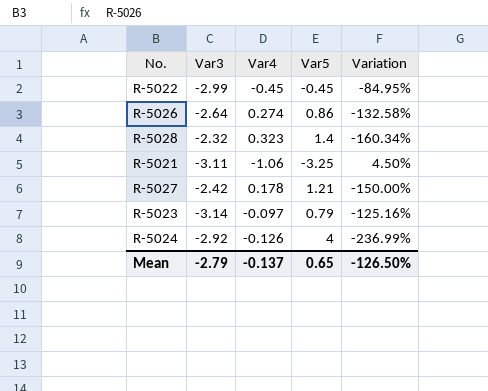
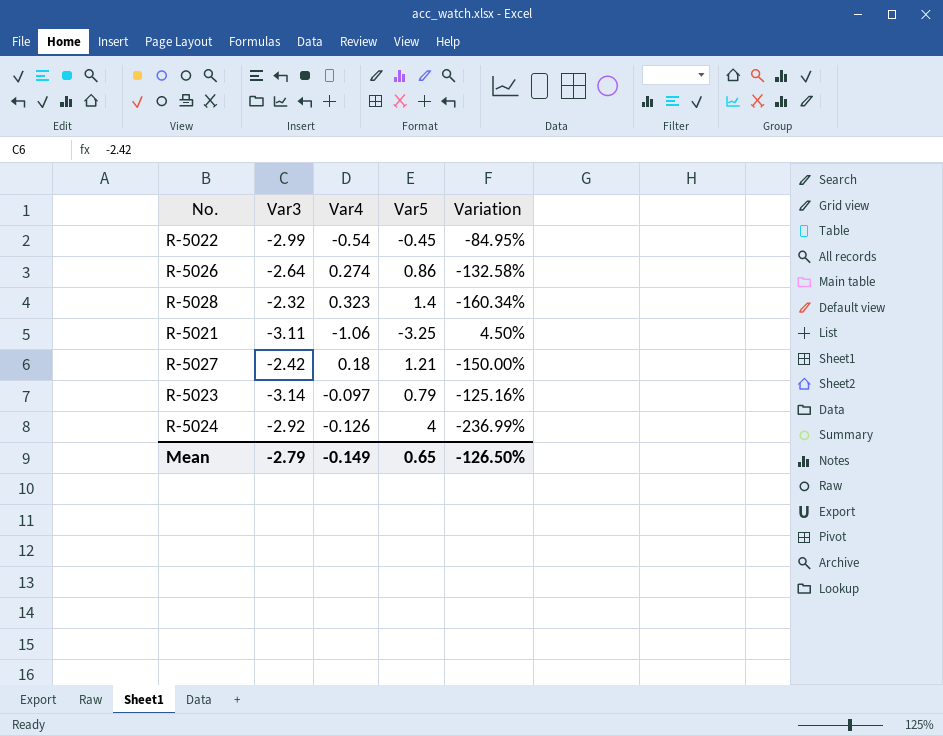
R-5022 | Var4: -0.45 -> -0.54
R-5027 | Var4: 0.178 -> 0.18
Mean | Var4: -0.137 -> -0.149

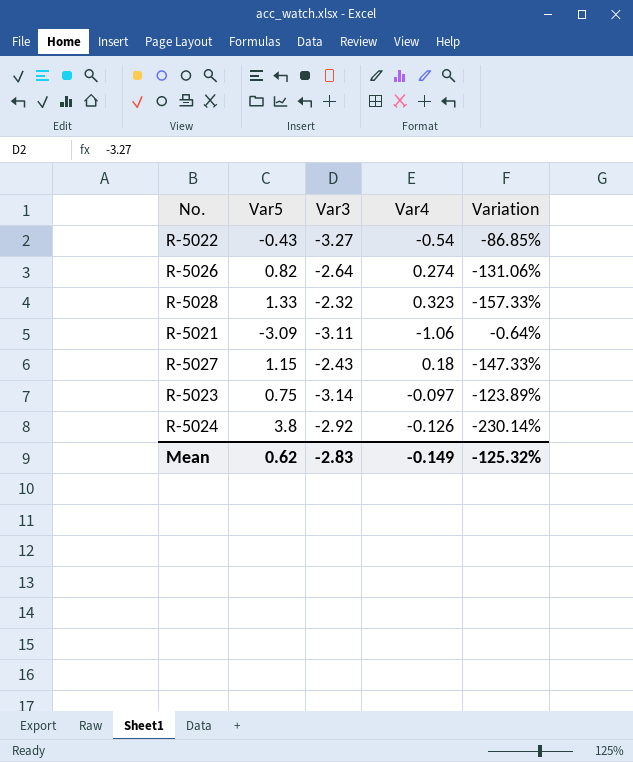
column Var5 | position: 4 -> 2
R-5022 | Var5: -0.45 -> -0.43
R-5022 | Var3: -2.99 -> -3.27
R-5022 | Variation: -84.95% -> -86.85%
R-5026 | Var5: 0.86 -> 0.82
R-5026 | Variation: -132.58% -> -131.06%
R-5028 | Var5: 1.4 -> 1.33
R-5028 | Variation: -160.34% -> -157.33%
R-5021 | Var5: -3.25 -> -3.09
R-5021 | Variation: 4.50% -> -0.64%
R-5027 | Var5: 1.21 -> 1.15
R-5027 | Var3: -2.42 -> -2.43
R-5027 | Variation: -150.00% -> -147.33%
R-5023 | Var5: 0.79 -> 0.75
R-5023 | Variation: -125.16% -> -123.89%
R-5024 | Var5: 4 -> 3.8
R-5024 | Variation: -236.99% -> -230.14%
Mean | Var5: 0.65 -> 0.62
Mean | Var3: -2.79 -> -2.83
Mean | Variation: -126.50% -> -125.32%

